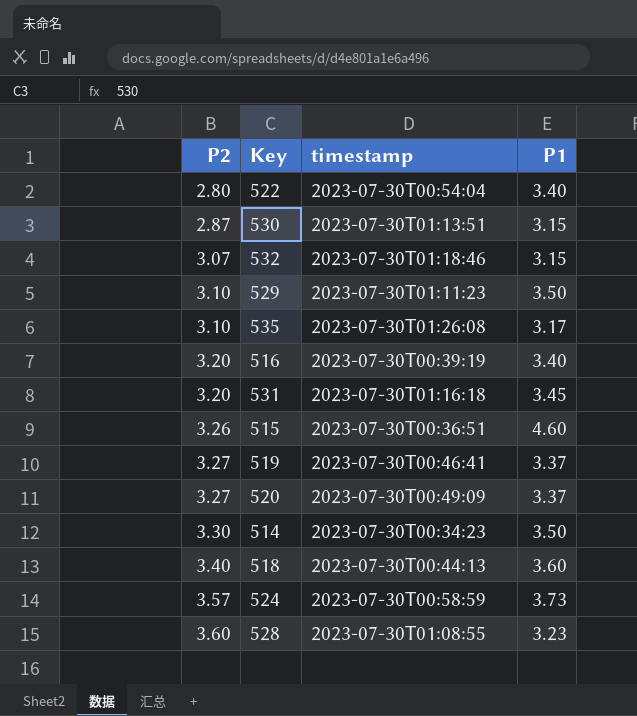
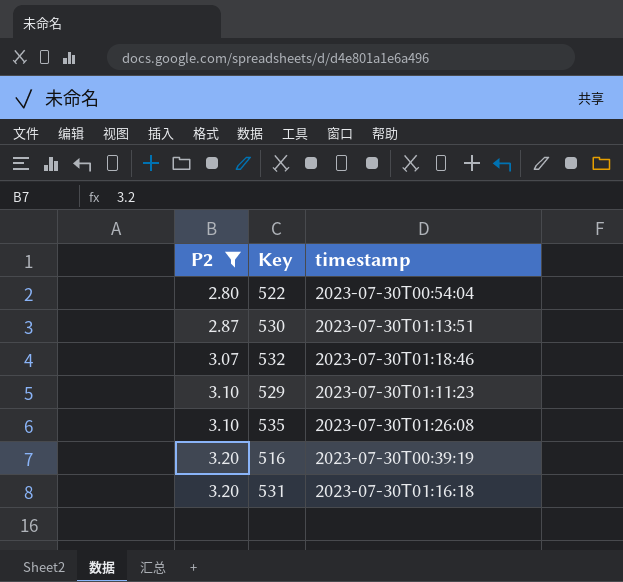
filter: none -> P2 <= 3.20
column P1 | position: 4 -> none

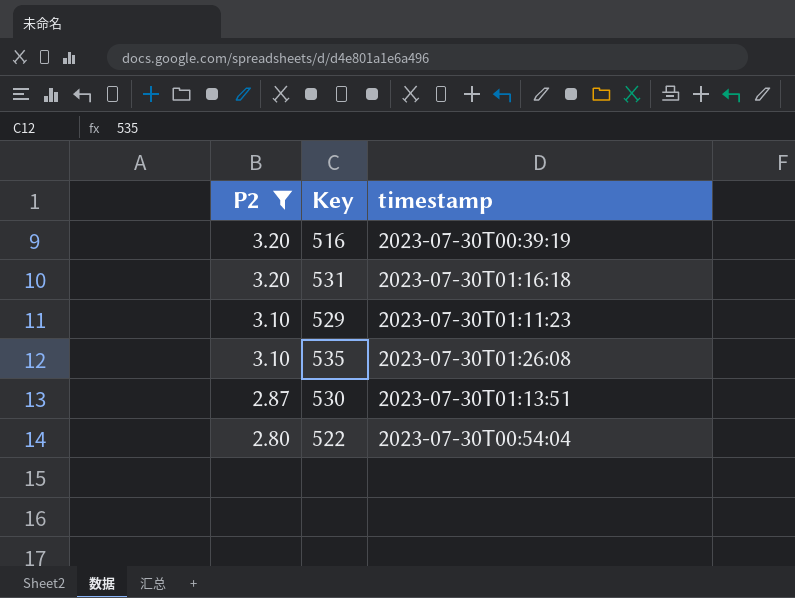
row order: P2 ascending -> P2 descending
row 532: 3.07 | 2023-07-30T01:18:46 -> none

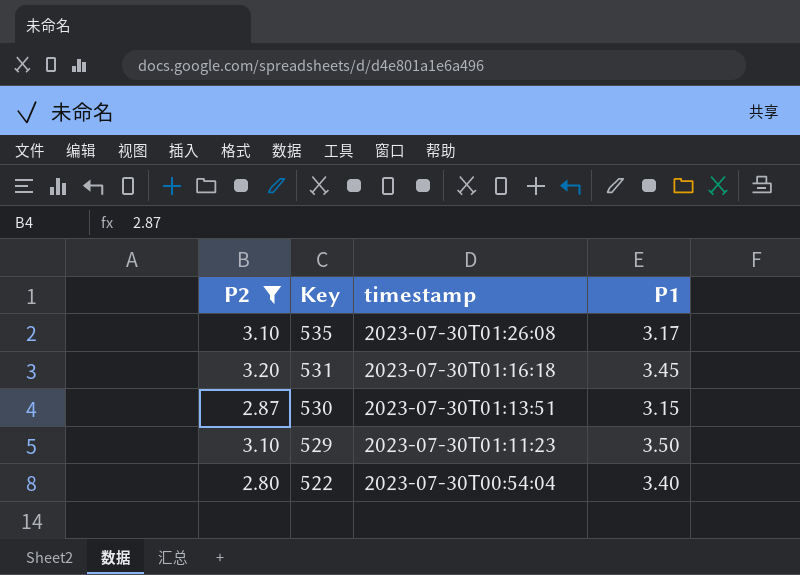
row order: P2 descending -> Key descending
column P1 | position: none -> 4
row 516: 3.20 | 2023-07-30T00:39:19 -> none

